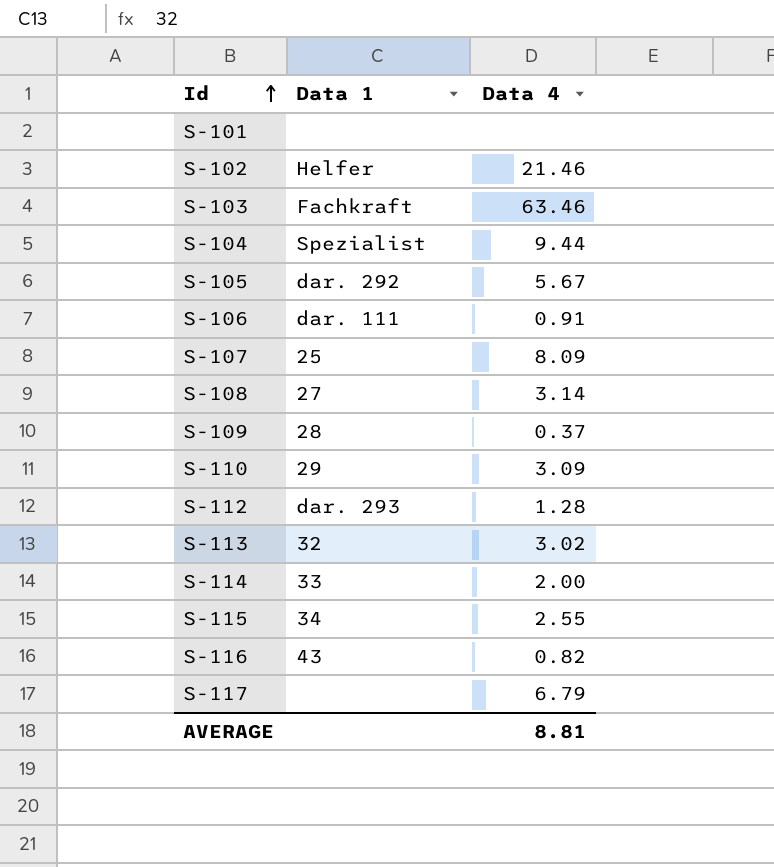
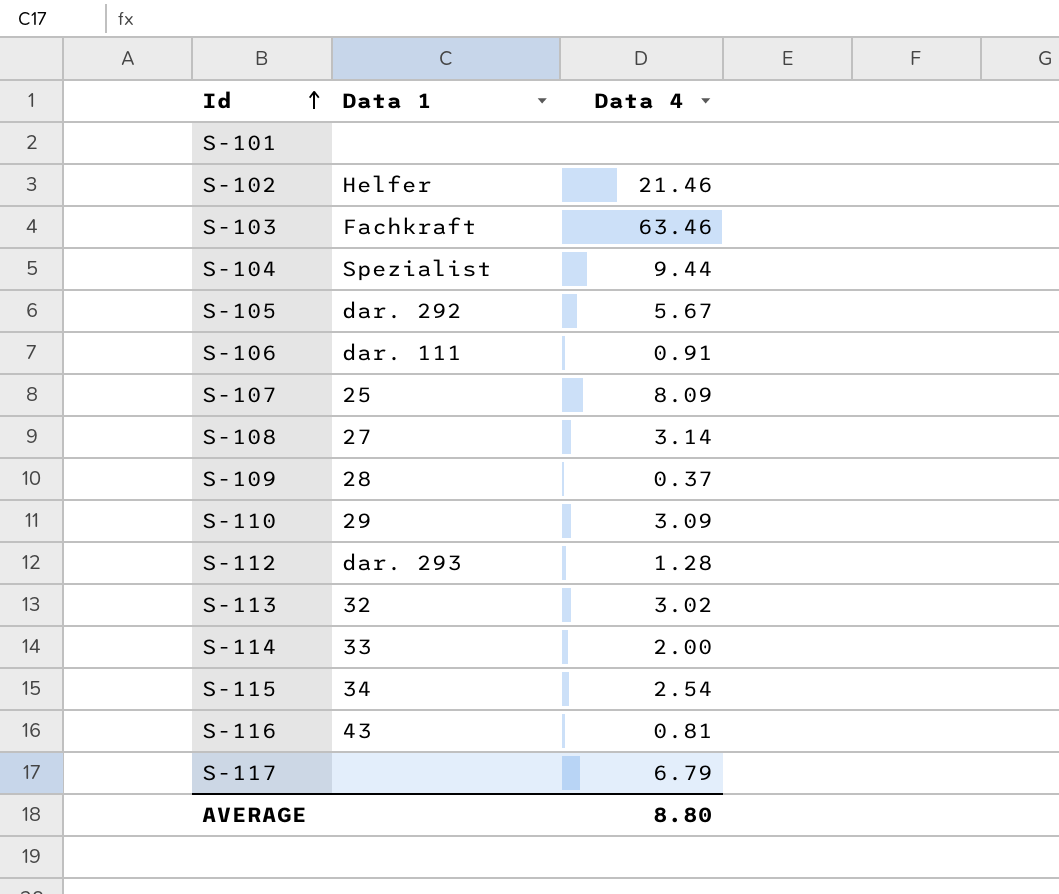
S-115 | Data 4: 2.55 -> 2.54
S-116 | Data 4: 0.82 -> 0.81
AVERAGE | Data 4: 8.81 -> 8.80

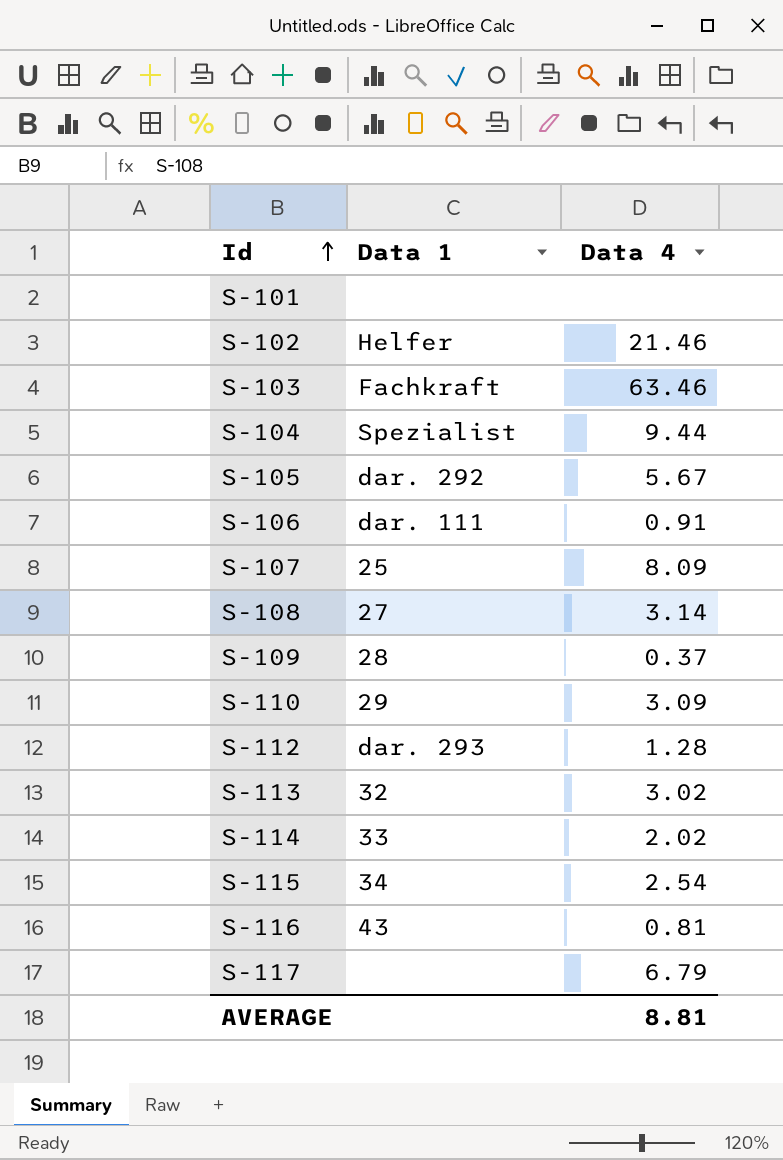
S-114 | Data 4: 2.00 -> 2.02
AVERAGE | Data 4: 8.80 -> 8.81

